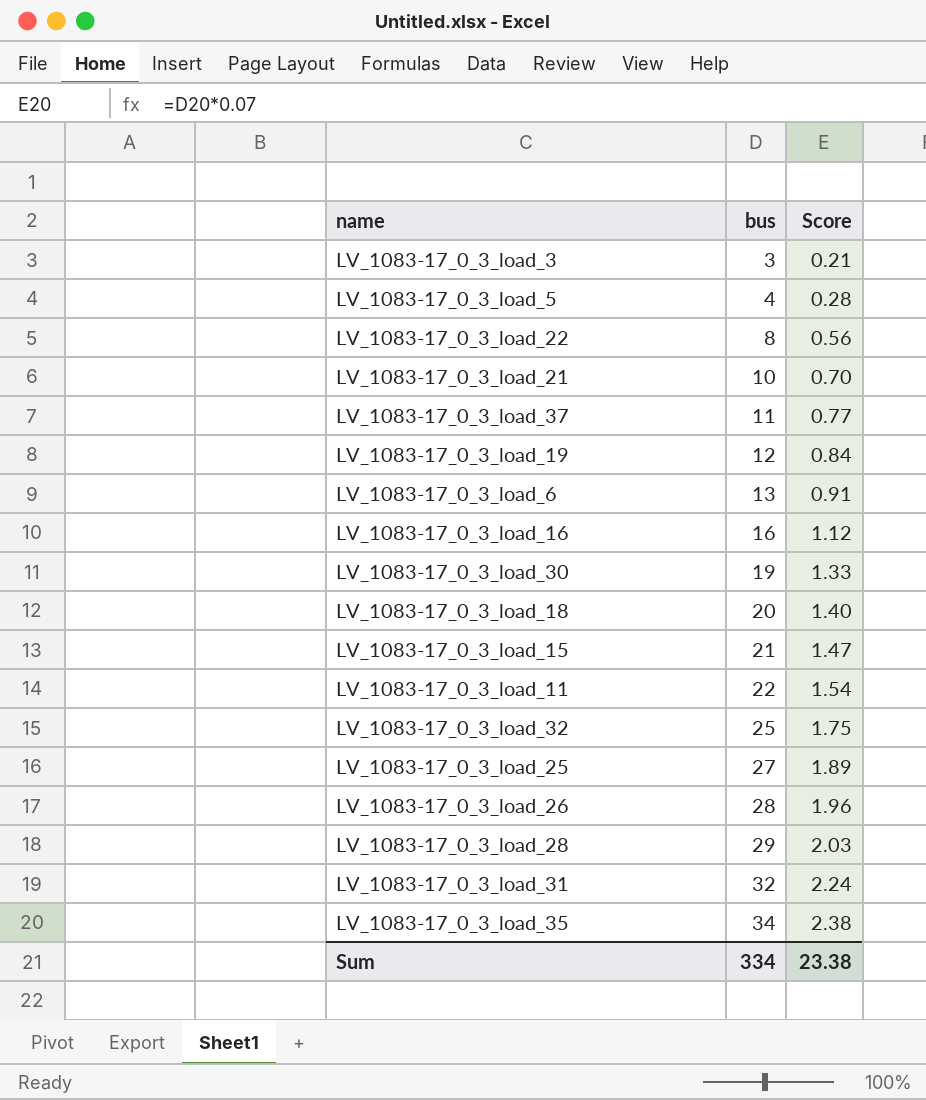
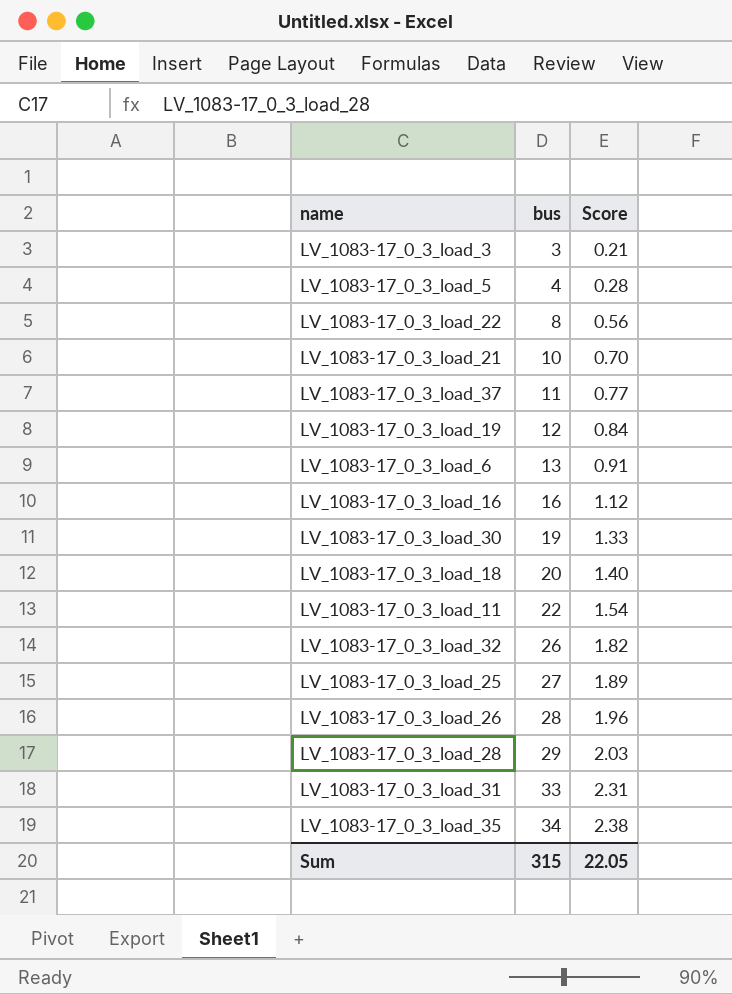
row LV_1083-17_0_3_load_15: 21 | 1.47 -> none
LV_1083-17_0_3_load_32 | bus: 25 -> 26
LV_1083-17_0_3_load_32 | Score: 1.75 -> 1.82
LV_1083-17_0_3_load_31 | bus: 32 -> 33
LV_1083-17_0_3_load_31 | Score: 2.24 -> 2.31
Sum | bus: 334 -> 315
Sum | Score: 23.38 -> 22.05

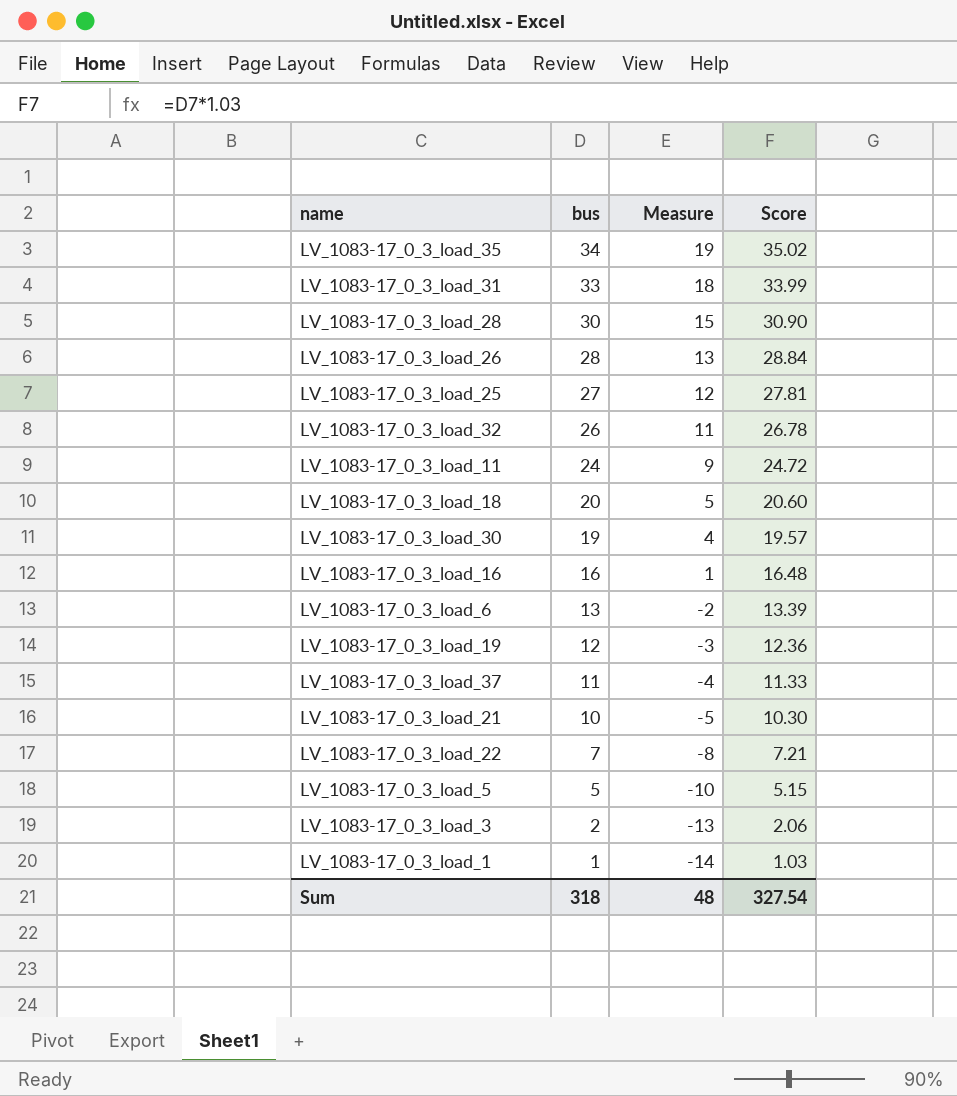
row order: bus ascending -> bus descending
column Measure | formula: none -> [bus] - 15
column Score | formula: [bus] * 0.07 -> [bus] * 1.03
LV_1083-17_0_3_load_28 | bus: 29 -> 30
LV_1083-17_0_3_load_11 | bus: 22 -> 24
LV_1083-17_0_3_load_22 | bus: 8 -> 7
LV_1083-17_0_3_load_5 | bus: 4 -> 5
LV_1083-17_0_3_load_3 | bus: 3 -> 2
row LV_1083-17_0_3_load_1: none -> 1 | -14 | 1.03
Sum | bus: 315 -> 318
Sum | Score: 22.05 -> 327.54

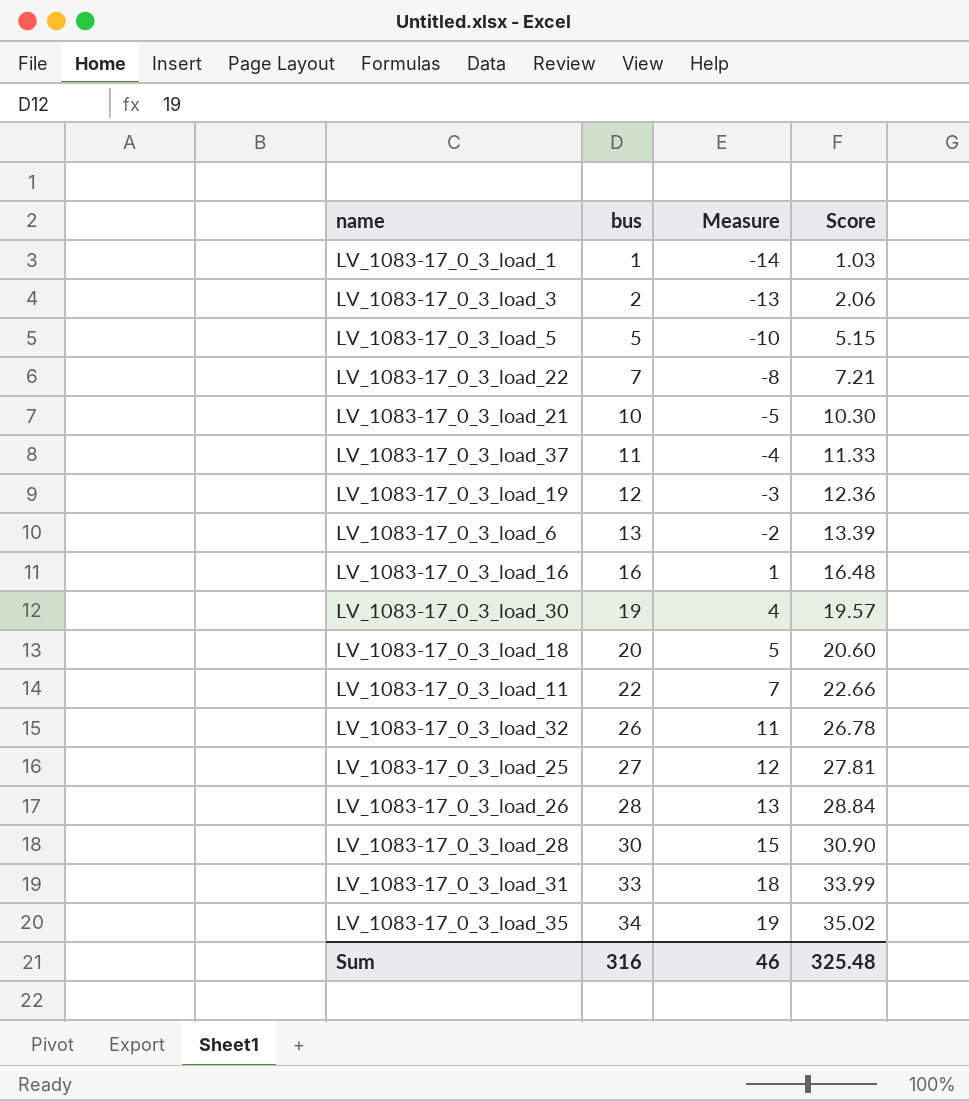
row order: bus descending -> bus ascending
LV_1083-17_0_3_load_11 | bus: 24 -> 22
LV_1083-17_0_3_load_11 | Measure: 9 -> 7
LV_1083-17_0_3_load_11 | Score: 24.72 -> 22.66
Sum | bus: 318 -> 316
Sum | Measure: 48 -> 46
Sum | Score: 327.54 -> 325.48

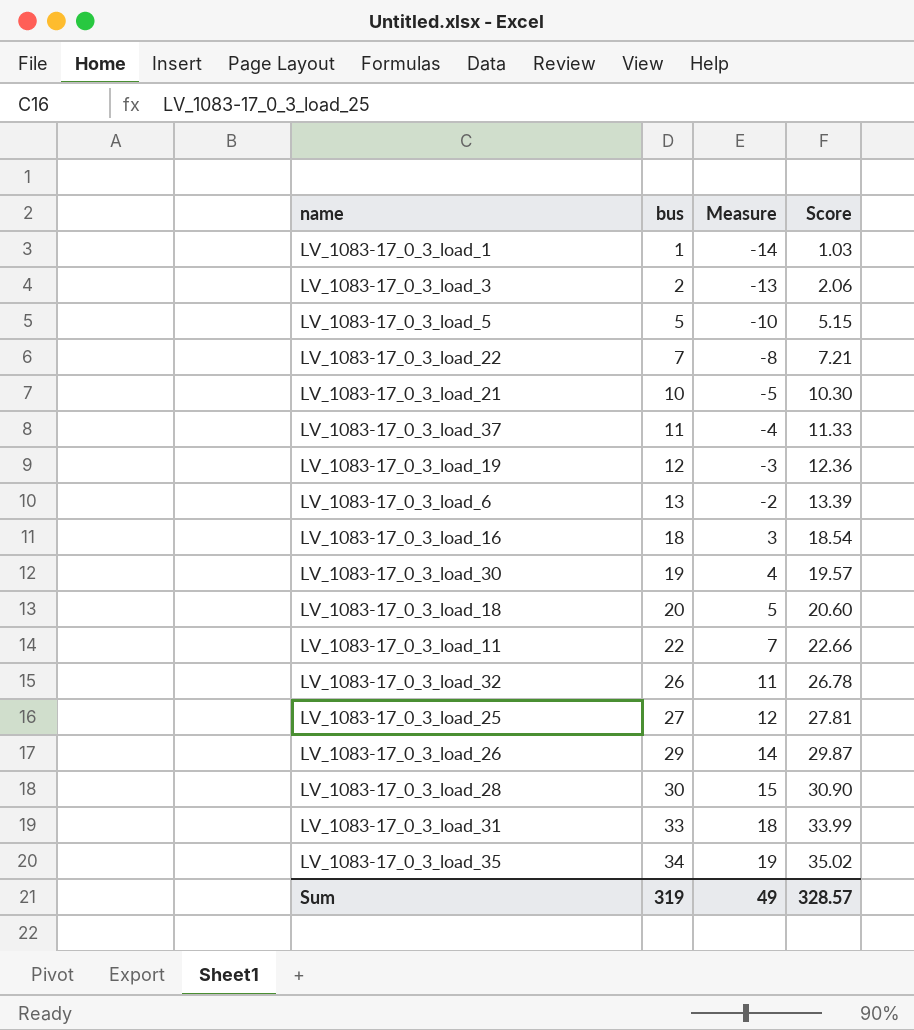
LV_1083-17_0_3_load_16 | bus: 16 -> 18
LV_1083-17_0_3_load_16 | Measure: 1 -> 3
LV_1083-17_0_3_load_16 | Score: 16.48 -> 18.54
LV_1083-17_0_3_load_26 | bus: 28 -> 29
LV_1083-17_0_3_load_26 | Measure: 13 -> 14
LV_1083-17_0_3_load_26 | Score: 28.84 -> 29.87
Sum | bus: 316 -> 319
Sum | Measure: 46 -> 49
Sum | Score: 325.48 -> 328.57

